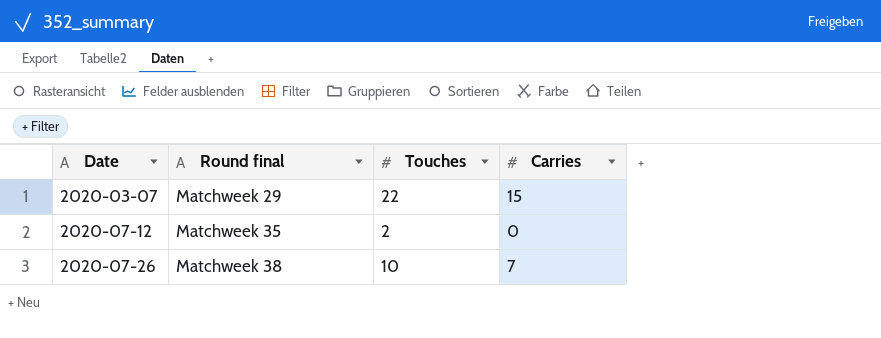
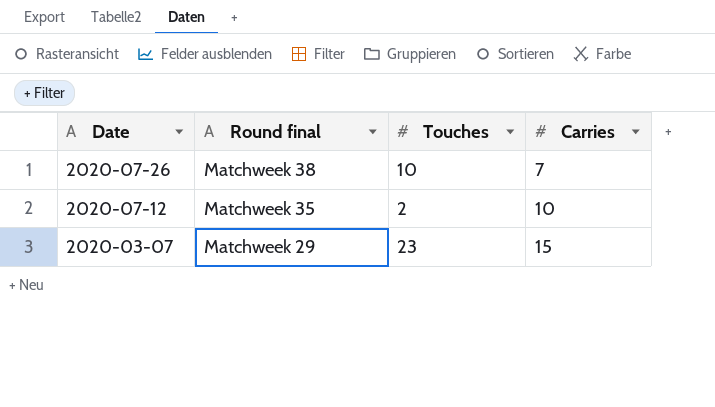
row order: Date ascending -> Date descending
2020-07-12 | Carries: 0 -> 10
2020-03-07 | Touches: 22 -> 23

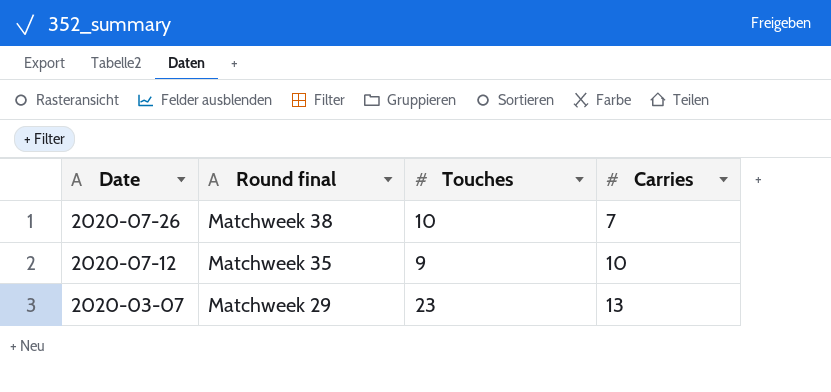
2020-07-12 | Touches: 2 -> 9
2020-03-07 | Carries: 15 -> 13

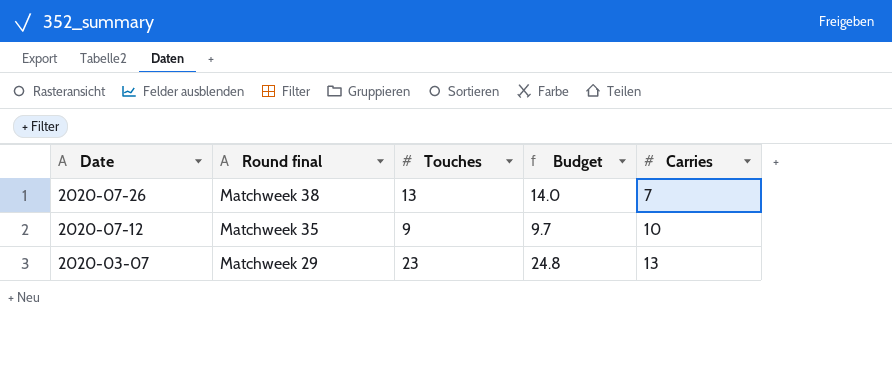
column Budget | formula: none -> [Touches] * 1.08
2020-07-26 | Touches: 10 -> 13

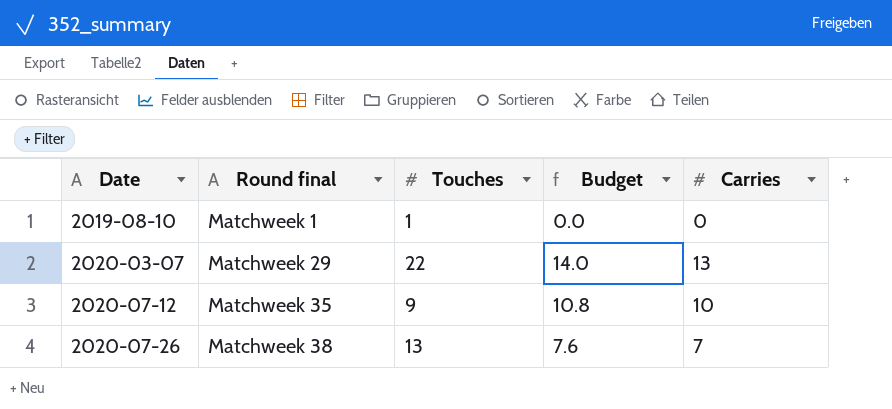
row order: Date descending -> Date ascending
column Budget | formula: [Touches] * 1.08 -> [Carries] * 1.08
row 2019-08-10: none -> Matchweek 1 | 1 | 0.0 | 0
2020-03-07 | Touches: 23 -> 22

